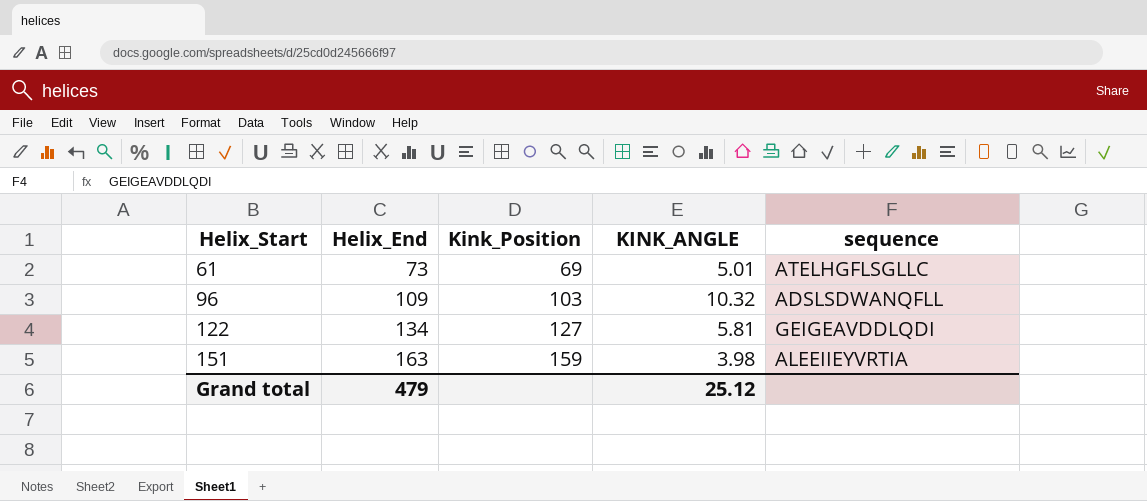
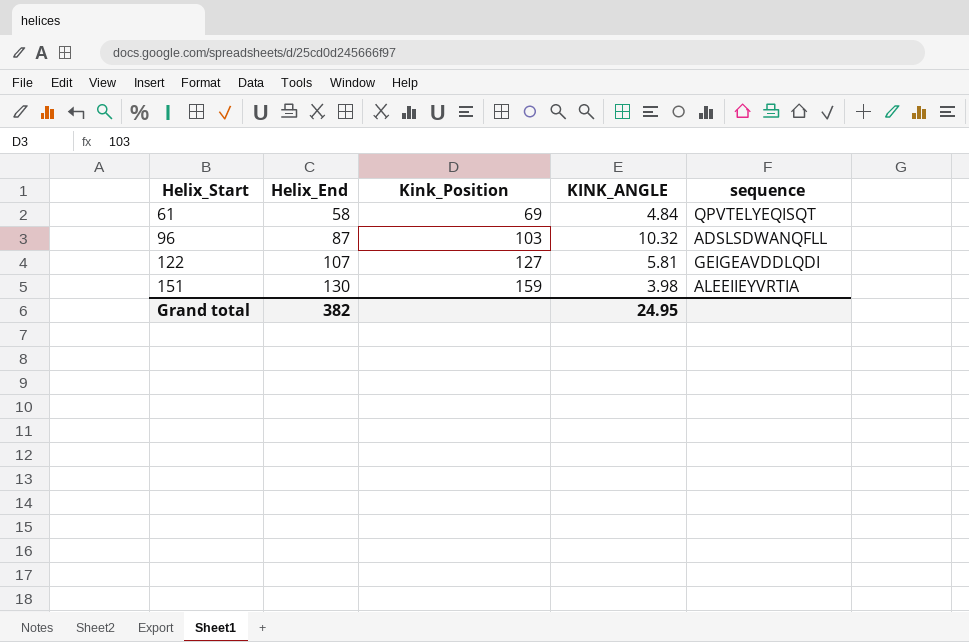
61 | Helix_End: 73 -> 58
61 | KINK_ANGLE: 5.01 -> 4.84
61 | sequence: ATELHGFLSGLLC -> QPVTELYEQISQT
96 | Helix_End: 109 -> 87
122 | Helix_End: 134 -> 107
151 | Helix_End: 163 -> 130
Grand total | Helix_End: 479 -> 382
Grand total | KINK_ANGLE: 25.12 -> 24.95

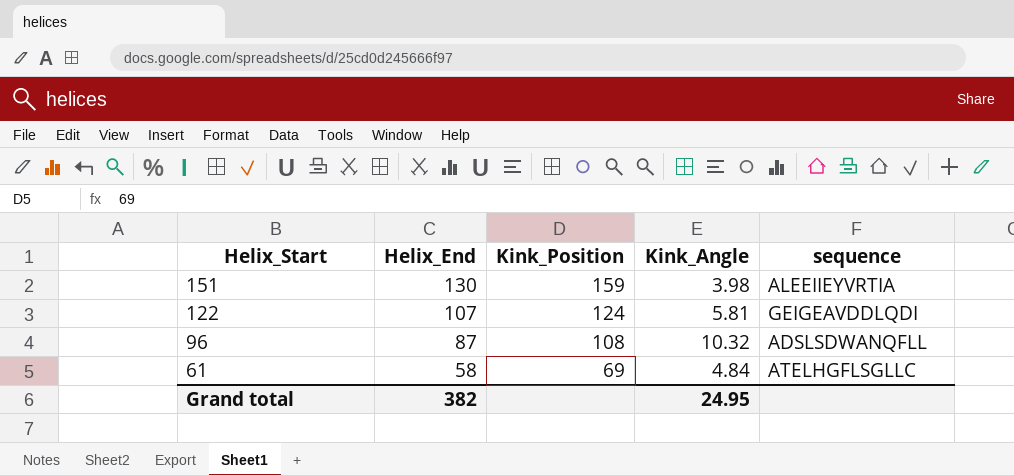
row order: Helix_Start ascending -> Helix_Start descending
column name: KINK_ANGLE -> Kink_Angle
122 | Kink_Position: 127 -> 124
96 | Kink_Position: 103 -> 108
61 | sequence: QPVTELYEQISQT -> ATELHGFLSGLLC

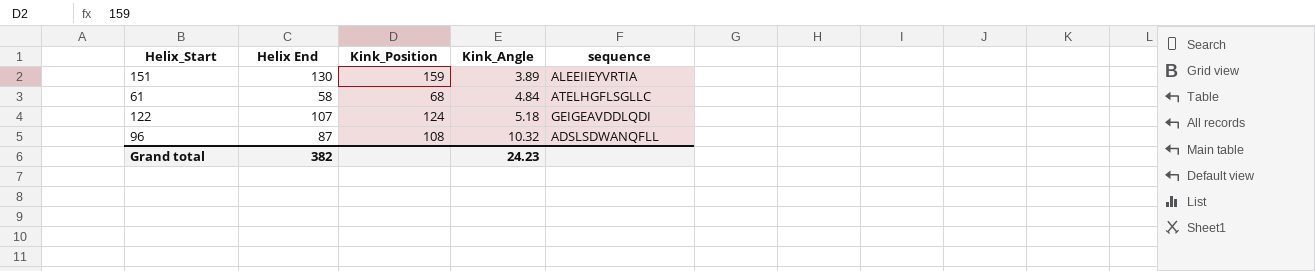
row order: Helix_Start descending -> Kink_Angle ascending
column name: Helix_End -> Helix End
151 | Kink_Angle: 3.98 -> 3.89
61 | Kink_Position: 69 -> 68
122 | Kink_Angle: 5.81 -> 5.18
Grand total | Kink_Angle: 24.95 -> 24.23

